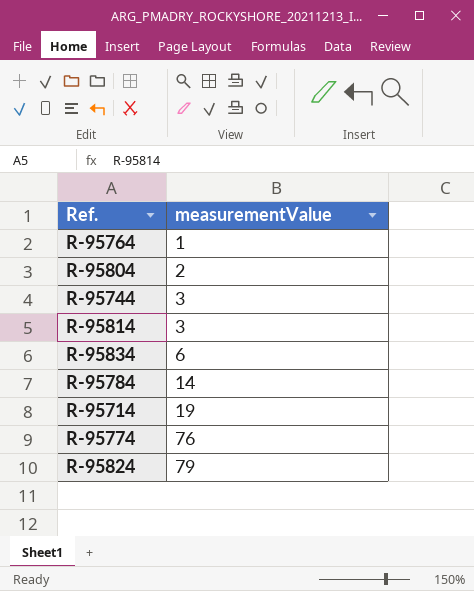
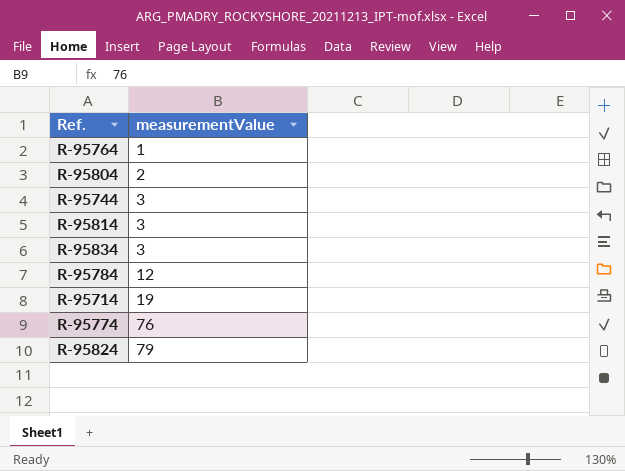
R-95834 | measurementValue: 6 -> 3
R-95784 | measurementValue: 14 -> 12

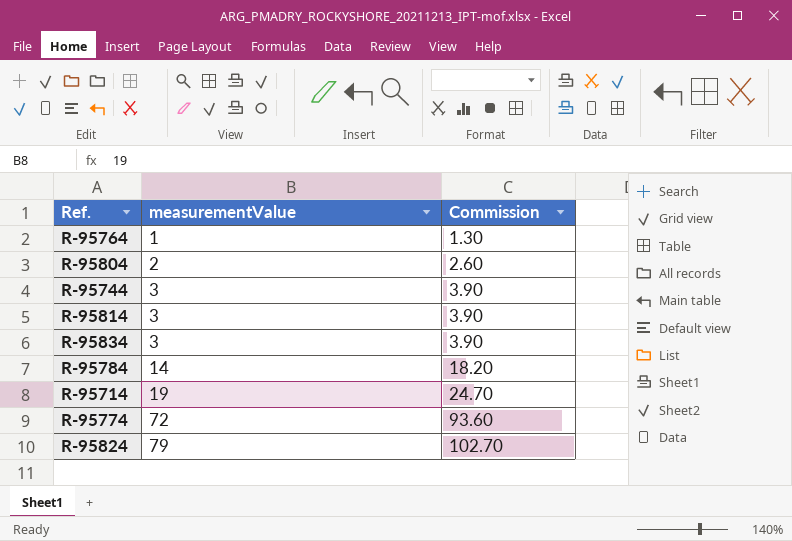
column Commission | formula: none -> [measurementValue] * 1.3
R-95784 | measurementValue: 12 -> 14
R-95774 | measurementValue: 76 -> 72

